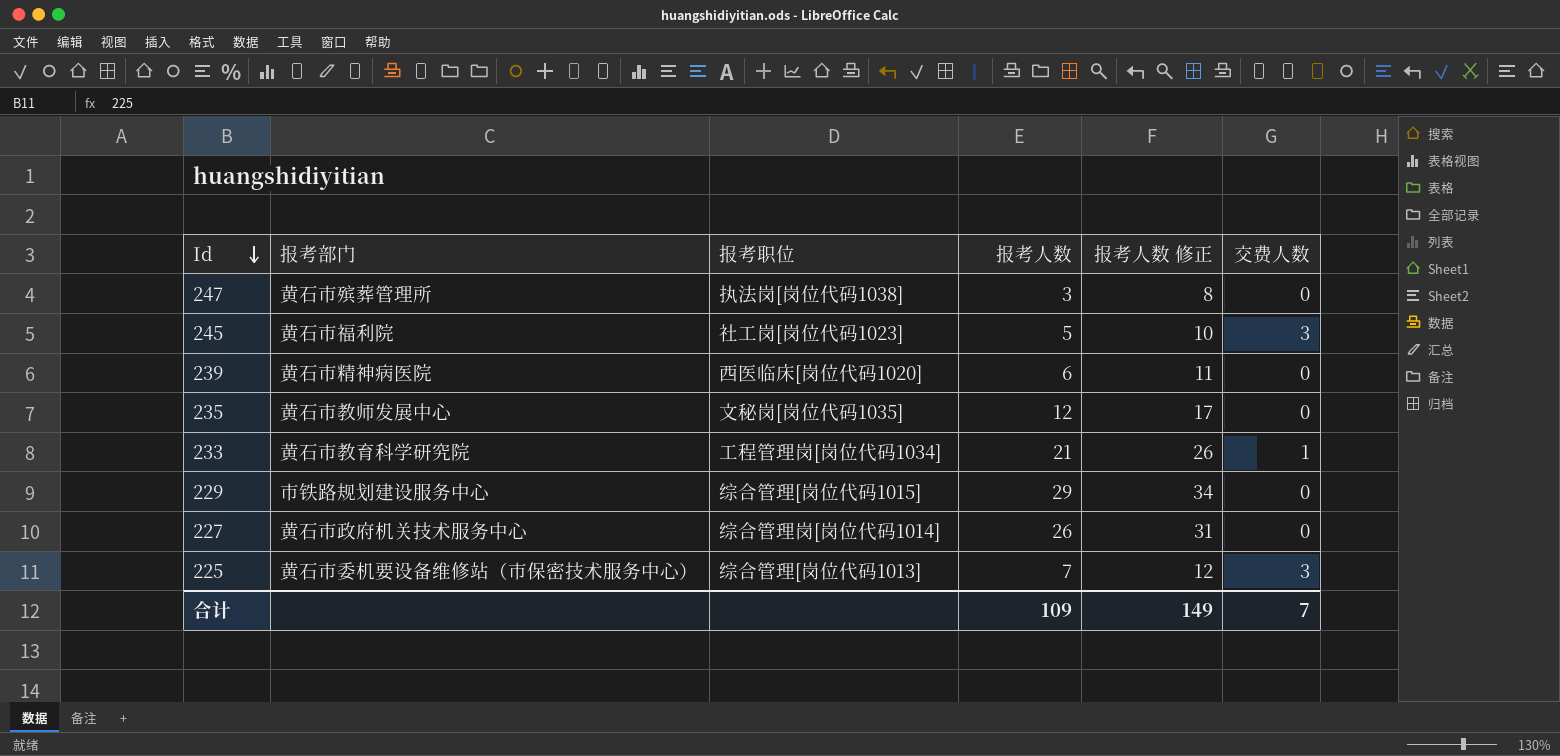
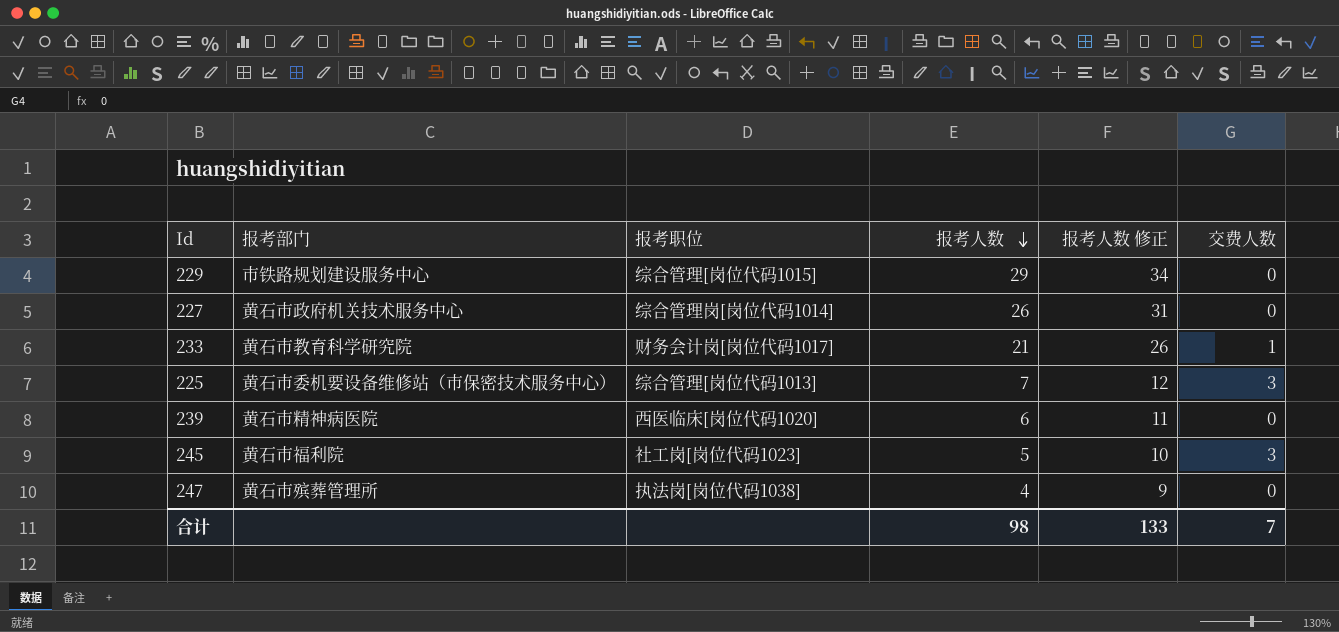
row order: Id descending -> 报考人数 descending
row 235: 黄石市教师发展中心 | 文秘岗[岗位代码1035] | 12 | 17 | 0 -> none
233 | 报考职位: 工程管理岗[岗位代码1034] -> 财务会计岗[岗位代码1017]
247 | 报考人数: 3 -> 4
247 | 报考人数 修正: 8 -> 9
合计 | 报考人数: 109 -> 98
合计 | 报考人数 修正: 149 -> 133

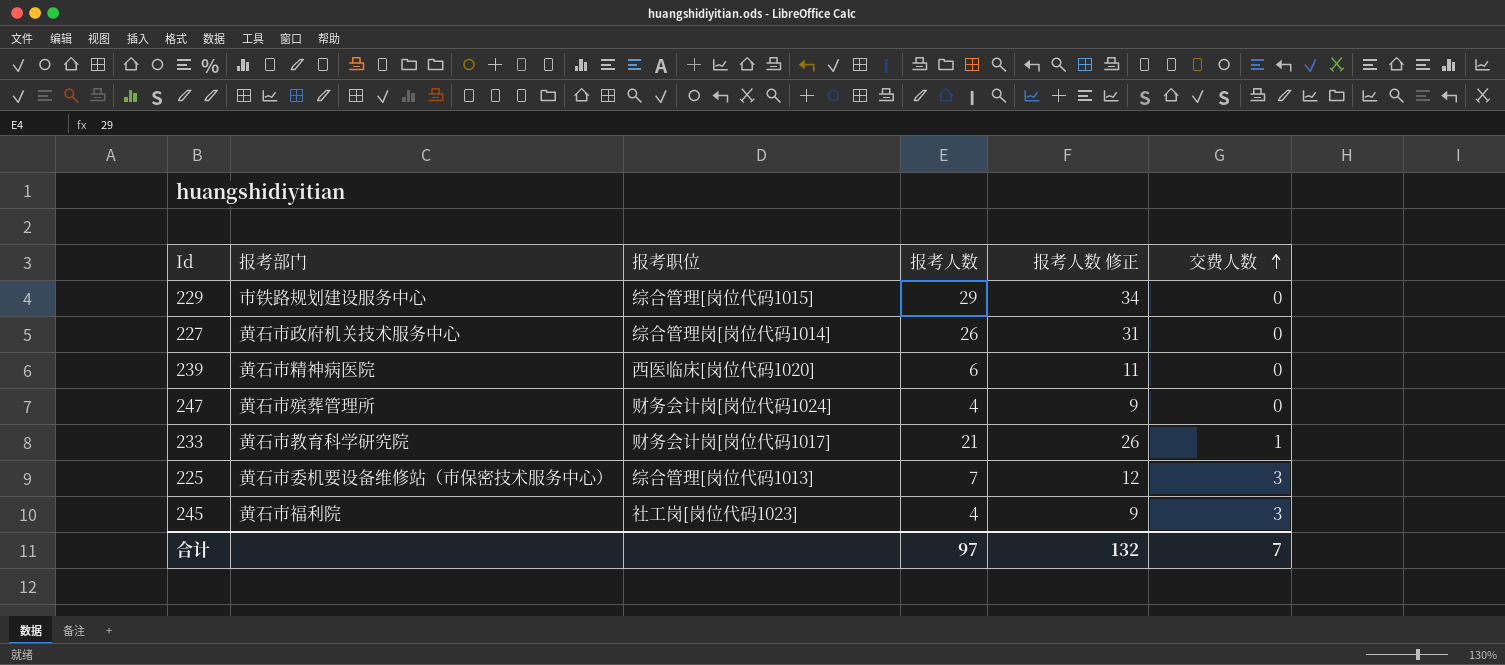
row order: 报考人数 descending -> 交费人数 ascending
247 | 报考职位: 执法岗[岗位代码1038] -> 财务会计岗[岗位代码1024]
245 | 报考人数: 5 -> 4
245 | 报考人数 修正: 10 -> 9
合计 | 报考人数: 98 -> 97
合计 | 报考人数 修正: 133 -> 132

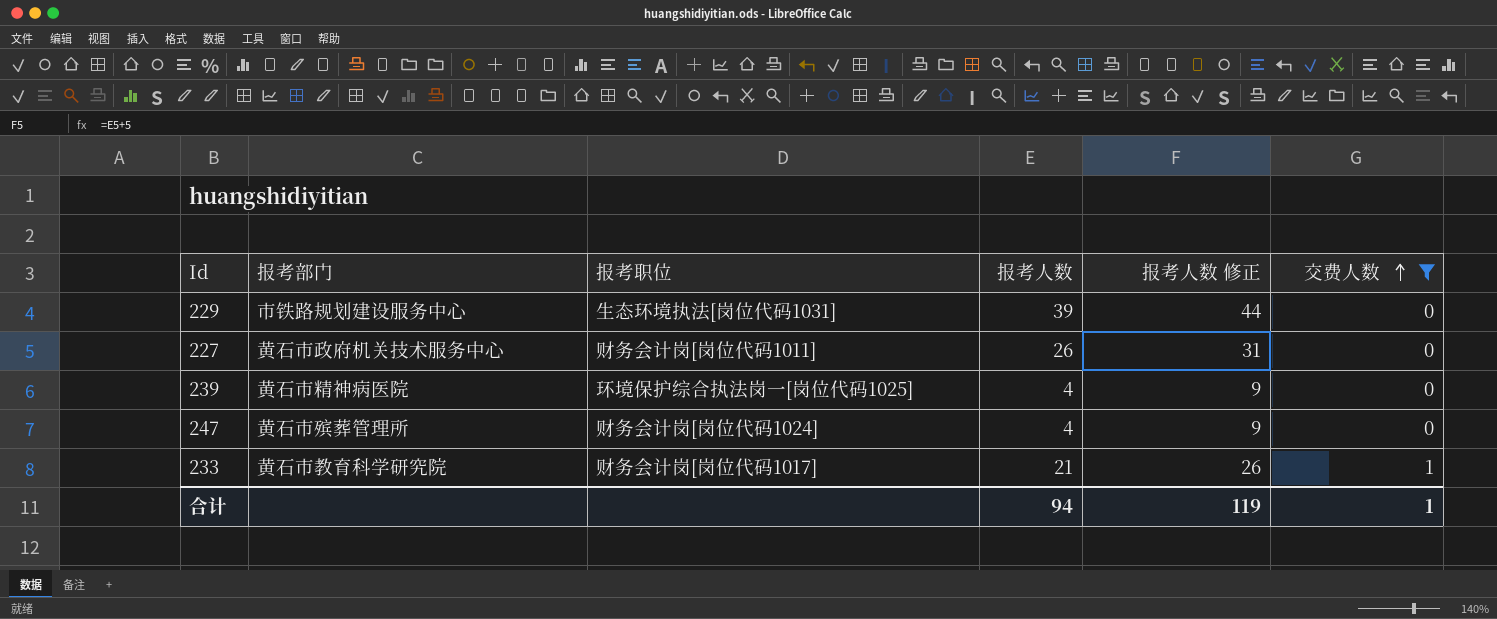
filter: none -> 交费人数 != 3
229 | 报考职位: 综合管理[岗位代码1015] -> 生态环境执法[岗位代码1031]
229 | 报考人数: 29 -> 39
229 | 报考人数 修正: 34 -> 44
227 | 报考职位: 综合管理岗[岗位代码1014] -> 财务会计岗[岗位代码1011]
239 | 报考职位: 西医临床[岗位代码1020] -> 环境保护综合执法岗一[岗位代码1025]
239 | 报考人数: 6 -> 4
239 | 报考人数 修正: 11 -> 9
合计 | 报考人数: 97 -> 94
合计 | 报考人数 修正: 132 -> 119
合计 | 交费人数: 7 -> 1

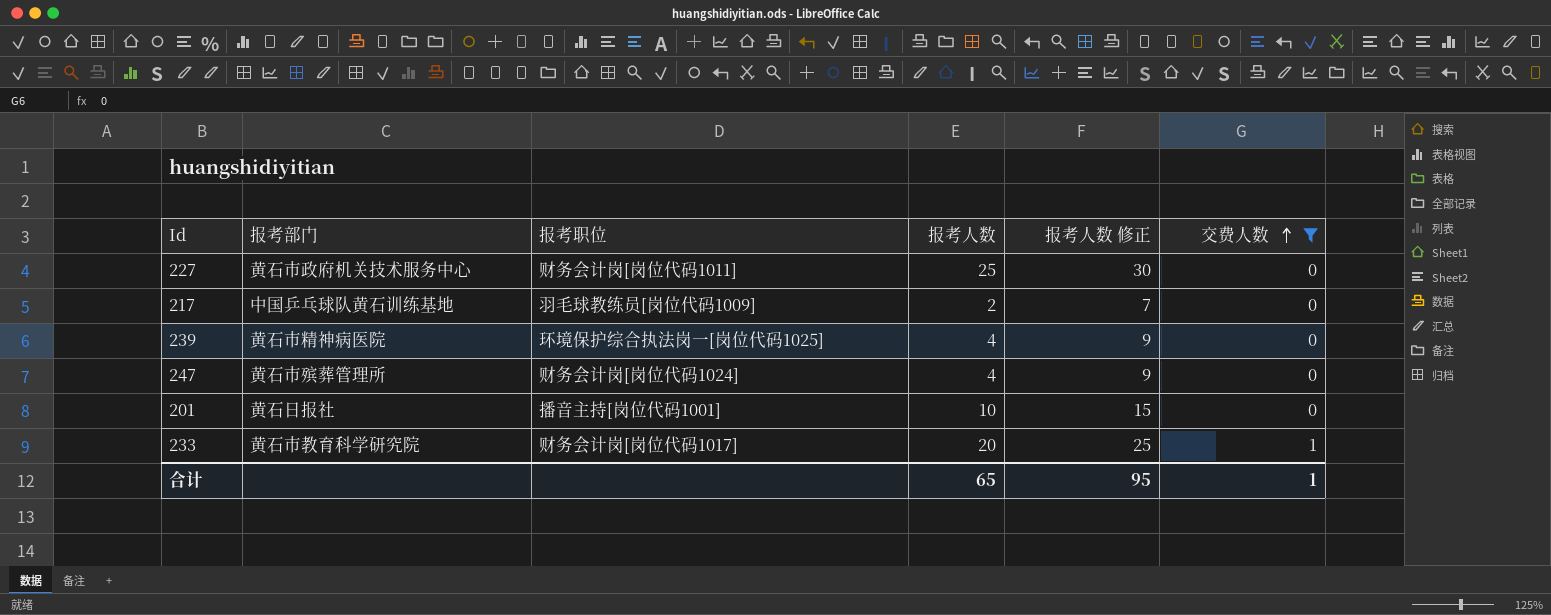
row 229: 市铁路规划建设服务中心 | 生态环境执法[岗位代码1031] | 39 | 44 | 0 -> none
227 | 报考人数: 26 -> 25
227 | 报考人数 修正: 31 -> 30
row 217: none -> 中国乒乓球队黄石训练基地 | 羽毛球教练员[岗位代码1009] | 2 | 7 | 0
row 201: none -> 黄石日报社 | 播音主持[岗位代码1001] | 10 | 15 | 0
233 | 报考人数: 21 -> 20
233 | 报考人数 修正: 26 -> 25
合计 | 报考人数: 94 -> 65
合计 | 报考人数 修正: 119 -> 95

